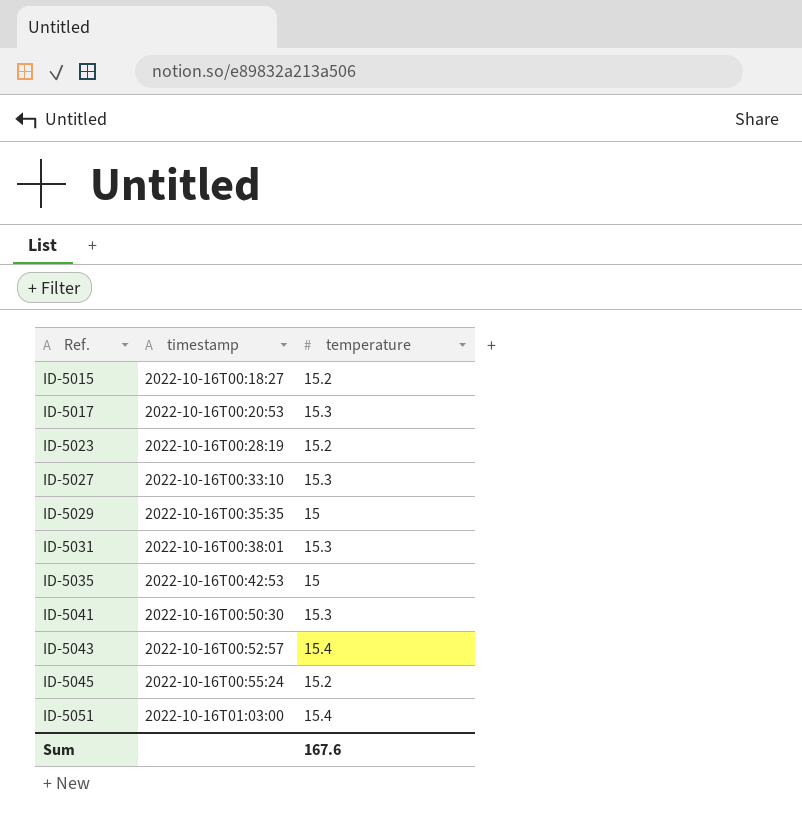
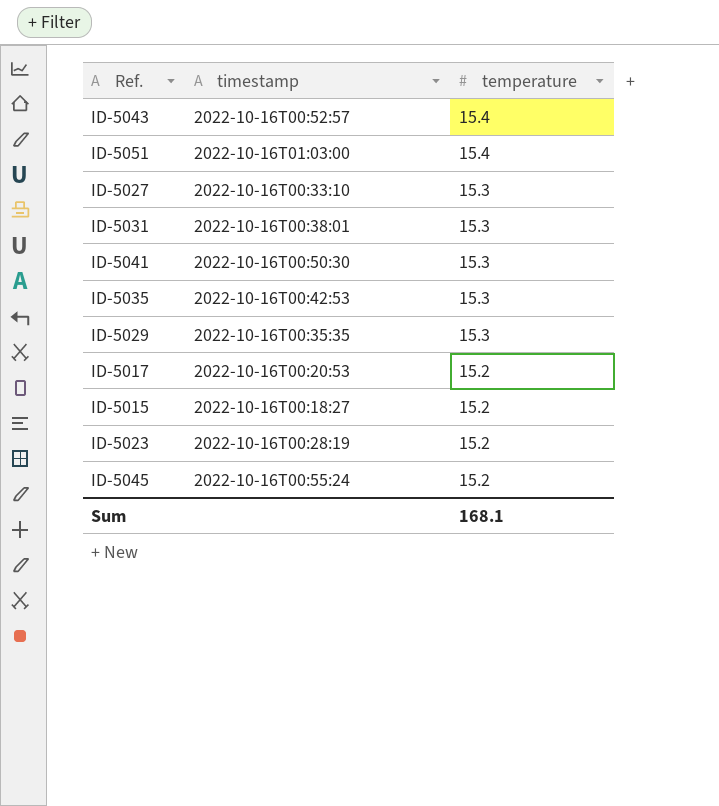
row order: Ref. ascending -> temperature descending
ID-5035 | temperature: 15 -> 15.3
ID-5029 | temperature: 15 -> 15.3
ID-5017 | temperature: 15.3 -> 15.2
Sum | temperature: 167.6 -> 168.1

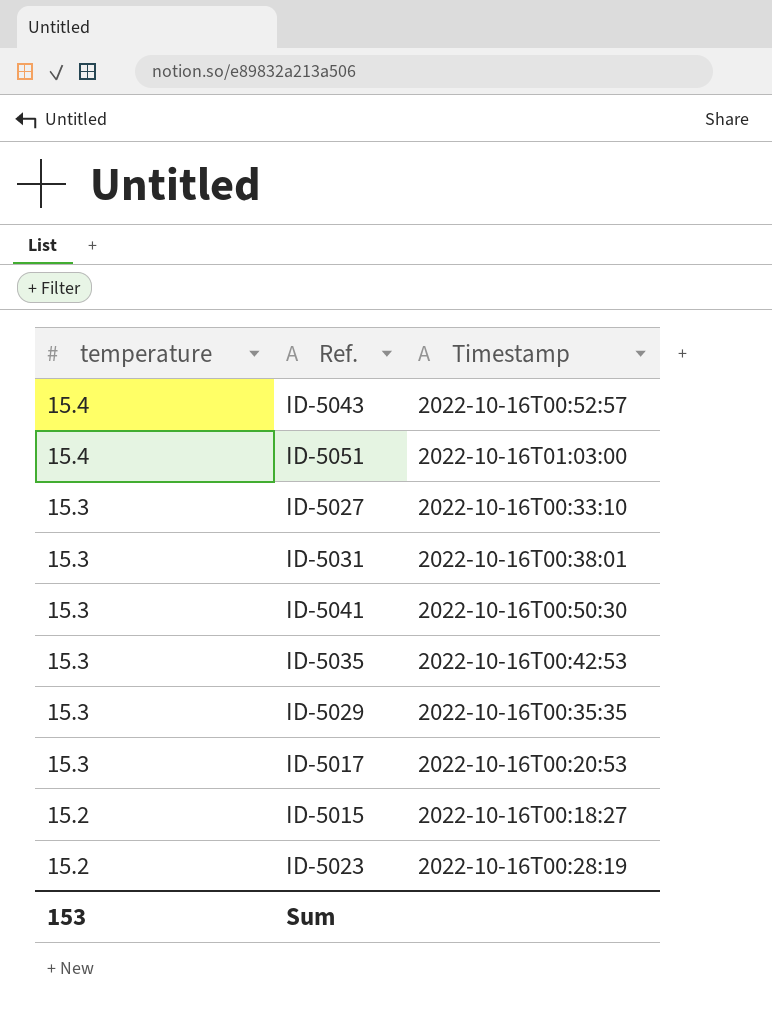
column temperature | position: 3 -> 1
column name: timestamp -> Timestamp
row ID-5045: 2022-10-16T00:55:24 | 15.2 -> none
ID-5017 | temperature: 15.2 -> 15.3
Sum | temperature: 168.1 -> 153

